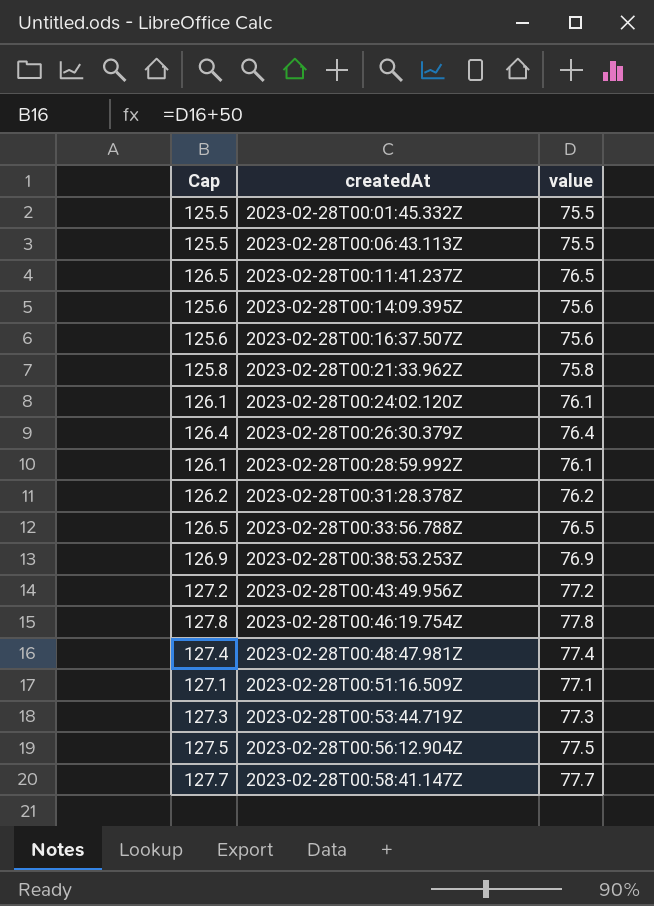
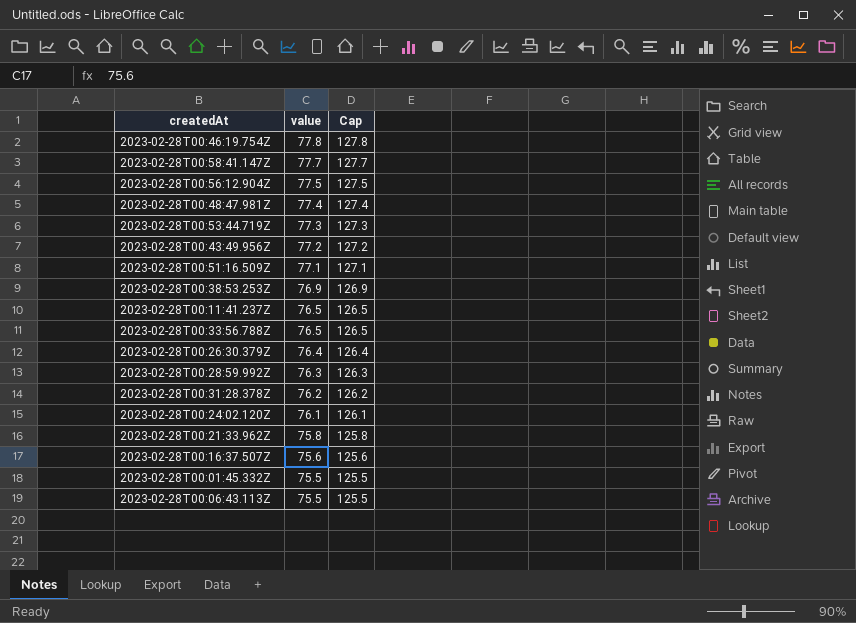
row order: createdAt ascending -> value descending
column Cap | position: 1 -> 3
row 2023-02-28T00:14:09.395Z: 125.6 | 75.6 -> none
2023-02-28T00:28:59.992Z | value: 76.1 -> 76.3
2023-02-28T00:28:59.992Z | Cap: 126.1 -> 126.3

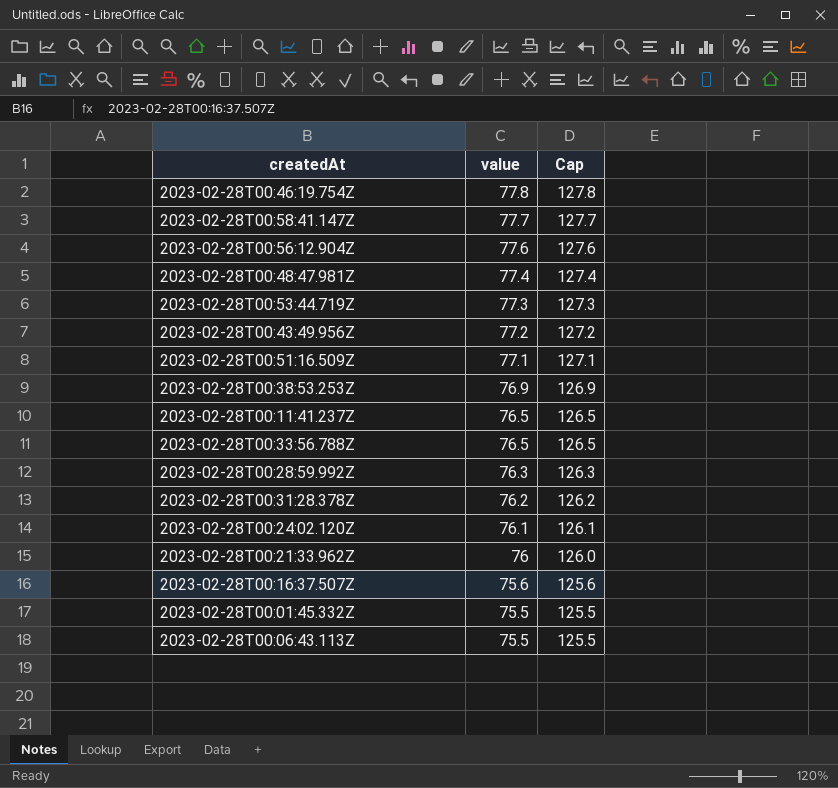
row 2023-02-28T00:26:30.379Z: 76.4 | 126.4 -> none
2023-02-28T00:56:12.904Z | value: 77.5 -> 77.6
2023-02-28T00:56:12.904Z | Cap: 127.5 -> 127.6
2023-02-28T00:21:33.962Z | value: 75.8 -> 76
2023-02-28T00:21:33.962Z | Cap: 125.8 -> 126.0

